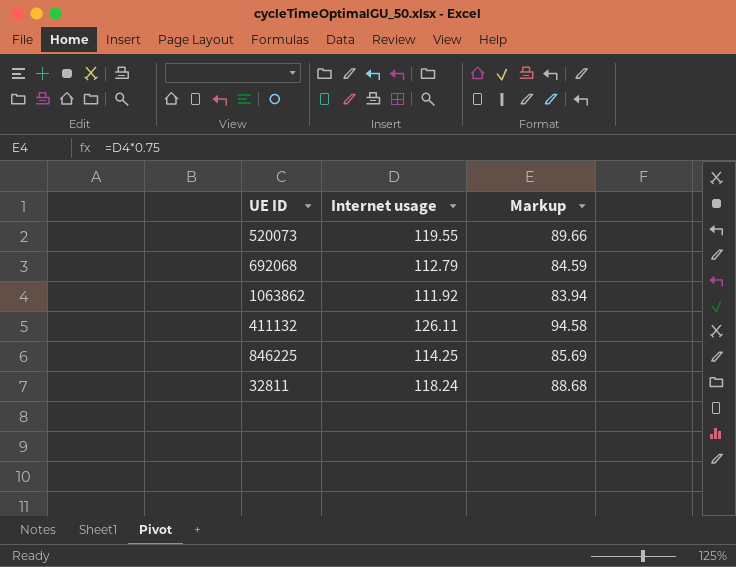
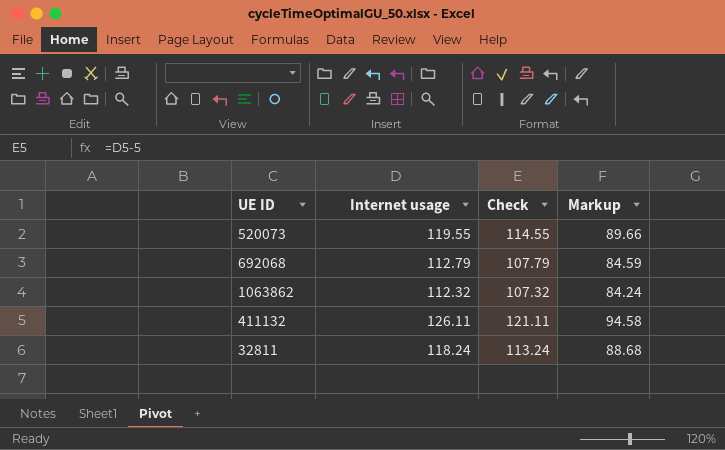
column Check | formula: none -> [Internet usage] - 5
row 846225: 114.25 | 85.69 -> none
1063862 | Internet usage: 111.92 -> 112.32
1063862 | Markup: 83.94 -> 84.24

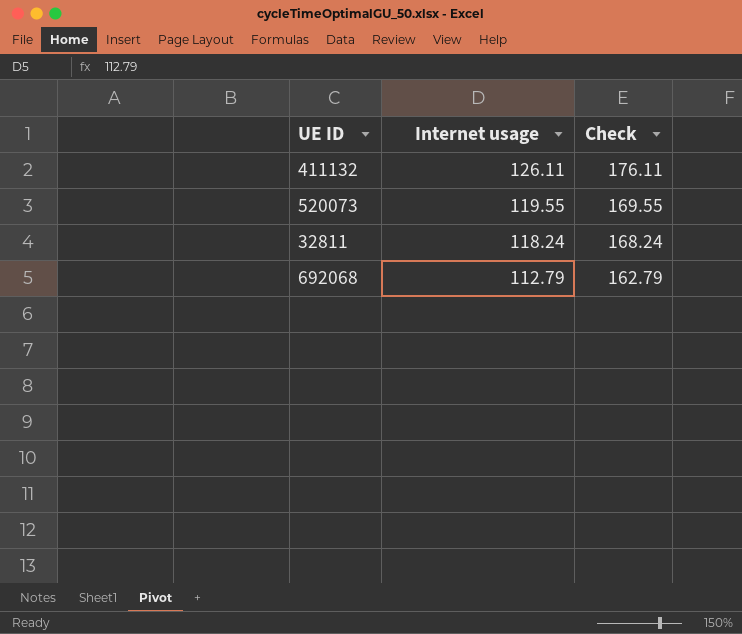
row order: none -> Internet usage descending
column Markup | formula: [Internet usage] * 0.75 -> none
column Check | formula: [Internet usage] - 5 -> [Internet usage] + 50
row 1063862: 112.32 | 107.32 | 84.24 -> none

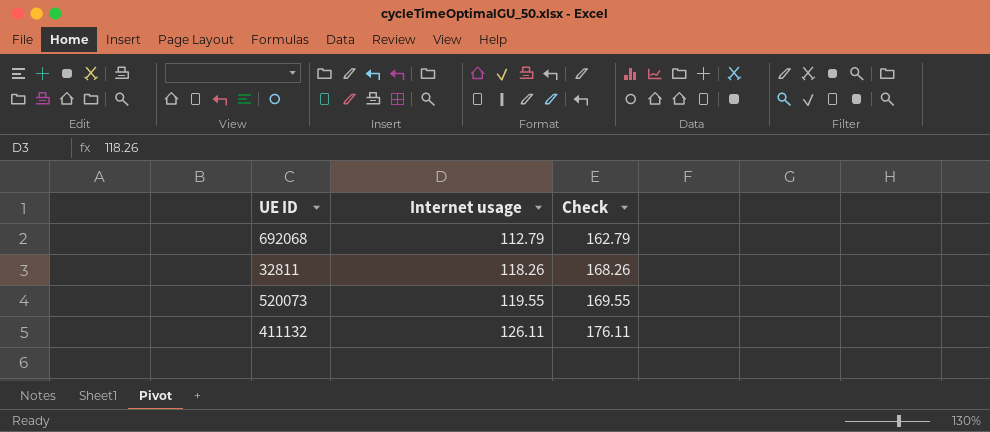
row order: Internet usage descending -> Internet usage ascending
32811 | Internet usage: 118.24 -> 118.26
32811 | Check: 168.24 -> 168.26

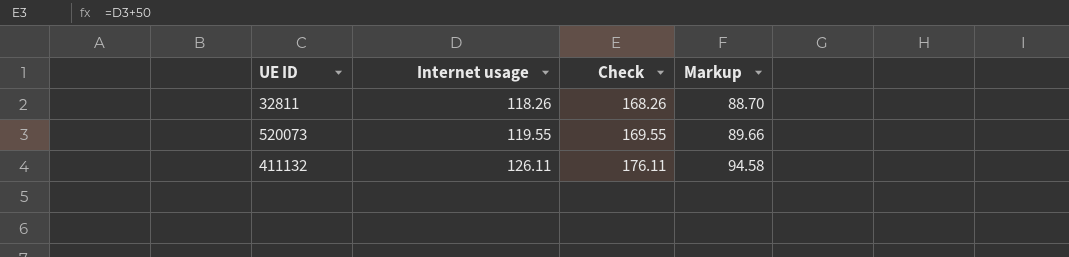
column Markup | formula: none -> [Internet usage] * 0.75
row 692068: 112.79 | 162.79 -> none

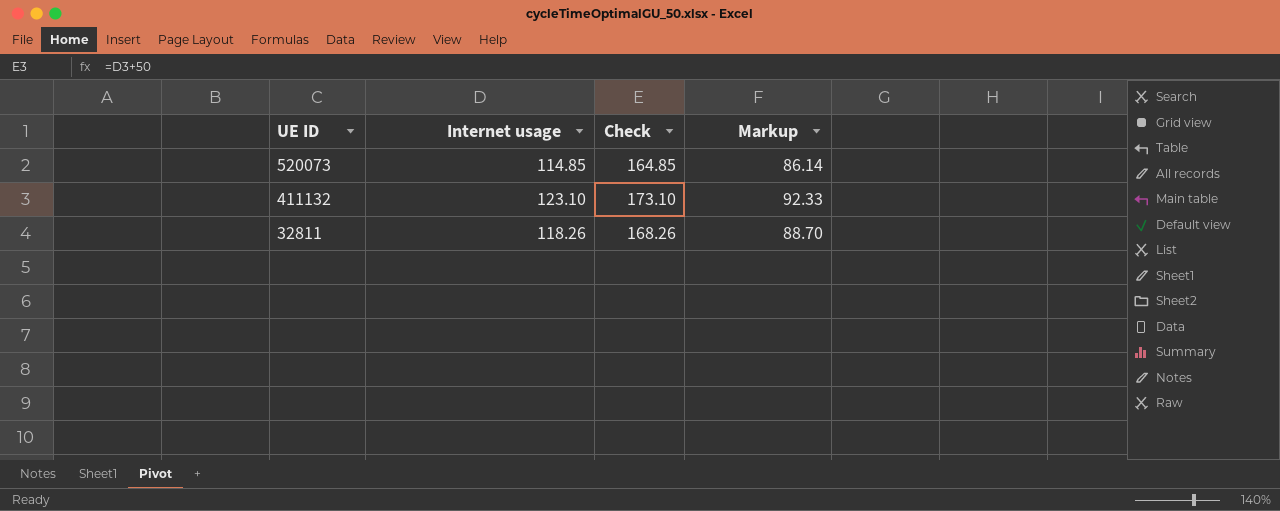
row order: Internet usage ascending -> UE ID descending
520073 | Internet usage: 119.55 -> 114.85
520073 | Check: 169.55 -> 164.85
520073 | Markup: 89.66 -> 86.14
411132 | Internet usage: 126.11 -> 123.10
411132 | Check: 176.11 -> 173.10
411132 | Markup: 94.58 -> 92.33

